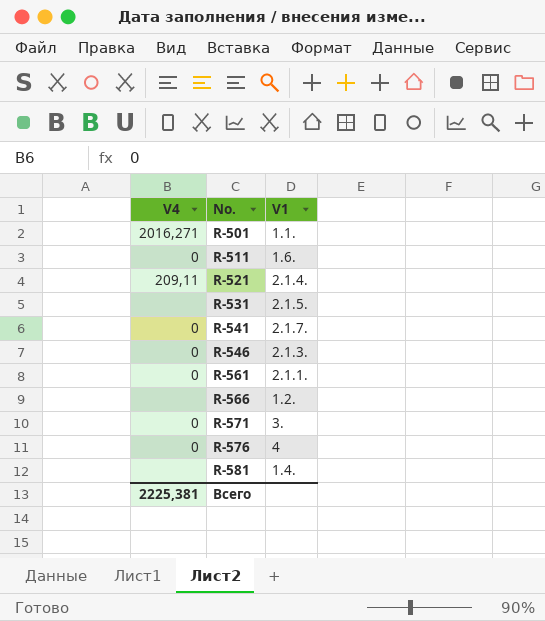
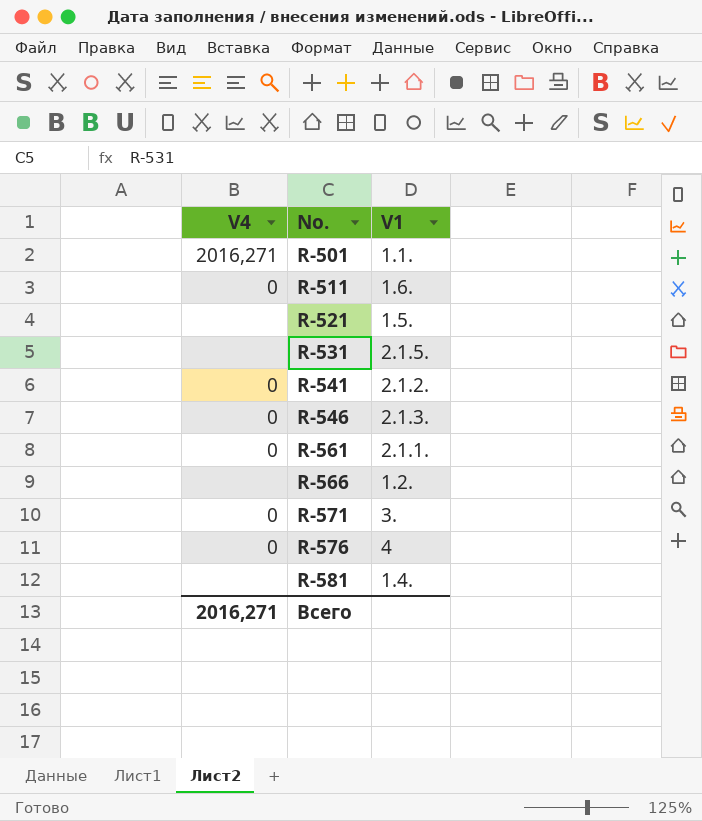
R-521 | V4: 209,11 -> none
R-521 | V1: 2.1.4. -> 1.5.
R-541 | V1: 2.1.7. -> 2.1.2.
Всего | V4: 2225,381 -> 2016,271

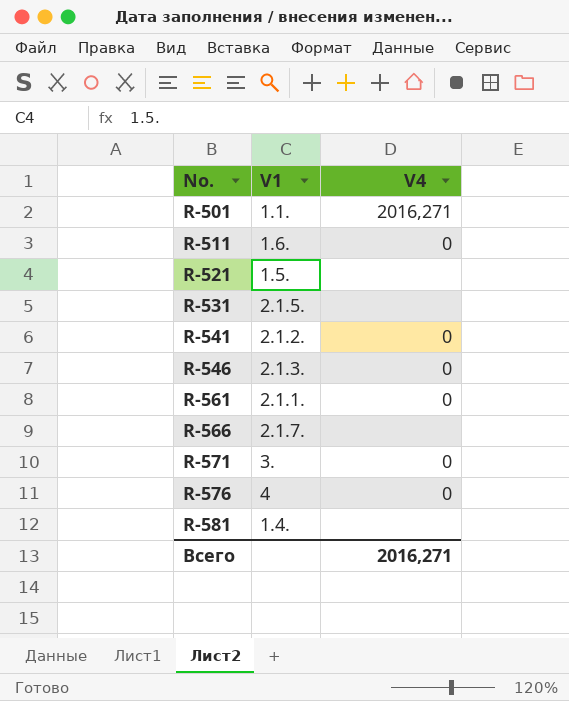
column V4 | position: 1 -> 3
R-566 | V1: 1.2. -> 2.1.7.

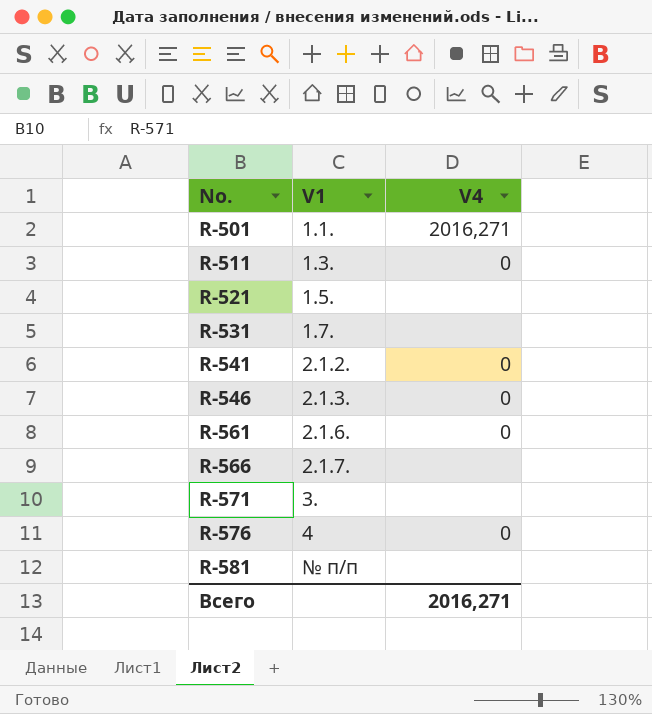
R-511 | V1: 1.6. -> 1.3.
R-531 | V1: 2.1.5. -> 1.7.
R-561 | V1: 2.1.1. -> 2.1.6.
R-571 | V4: 0 -> none
R-581 | V1: 1.4. -> № п/п

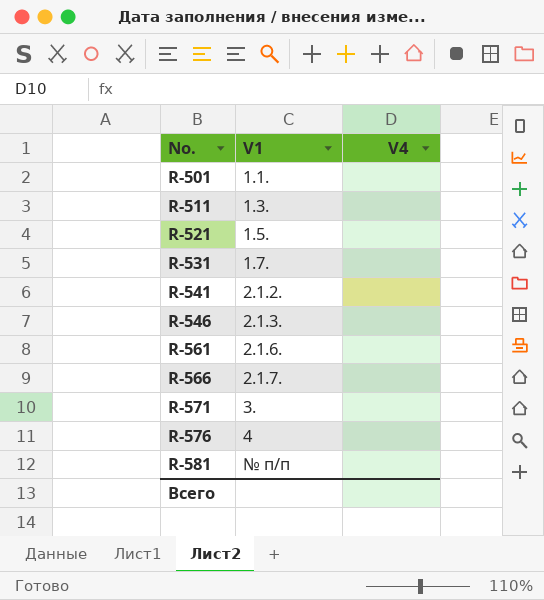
R-501 | V4: 2016,271 -> none
R-511 | V4: 0 -> none
R-541 | V4: 0 -> none
R-546 | V4: 0 -> none
R-561 | V4: 0 -> none
R-576 | V4: 0 -> none
Всего | V4: 2016,271 -> none

